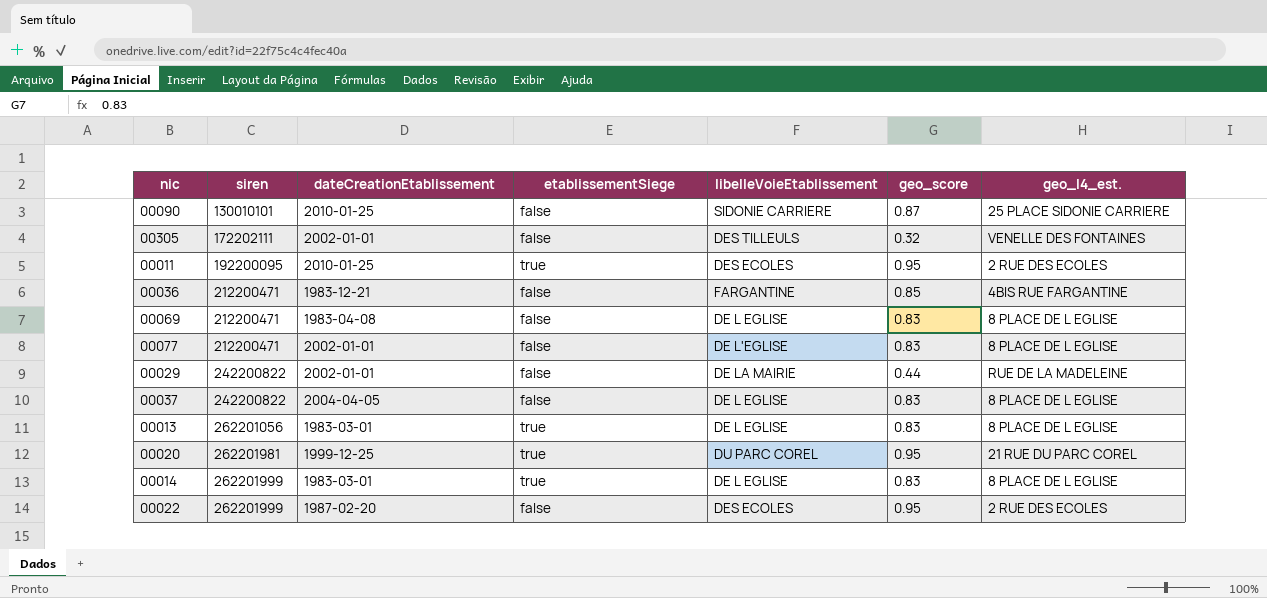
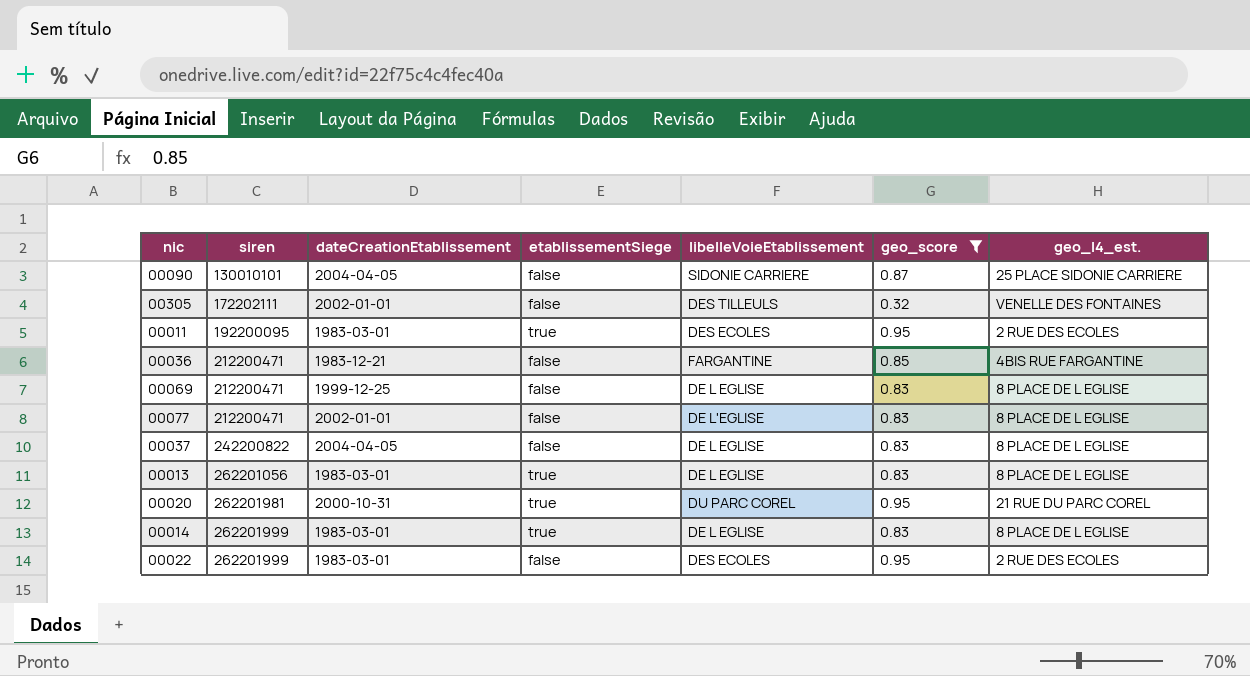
filter: none -> geo_score != 0.44
00090 | dateCreationEtablissement: 2010-01-25 -> 2004-04-05
00011 | dateCreationEtablissement: 2010-01-25 -> 1983-03-01
00069 | dateCreationEtablissement: 1983-04-08 -> 1999-12-25
00020 | dateCreationEtablissement: 1999-12-25 -> 2000-10-31
00022 | dateCreationEtablissement: 1987-02-20 -> 1983-03-01

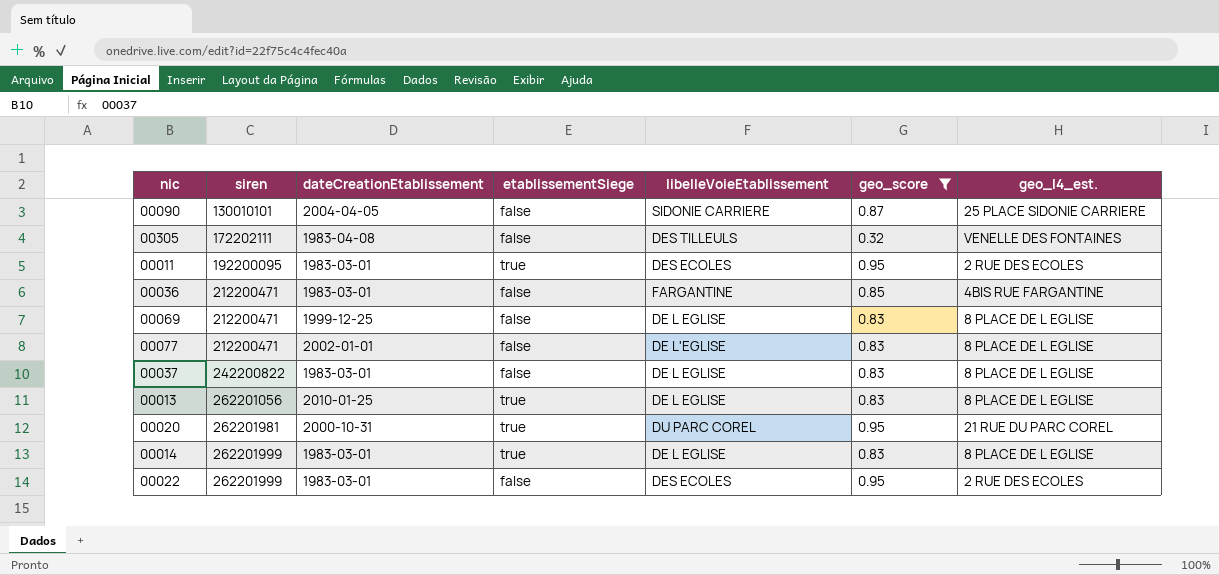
00305 | dateCreationEtablissement: 2002-01-01 -> 1983-04-08
00036 | dateCreationEtablissement: 1983-12-21 -> 1983-03-01
00037 | dateCreationEtablissement: 2004-04-05 -> 1983-03-01
00013 | dateCreationEtablissement: 1983-03-01 -> 2010-01-25

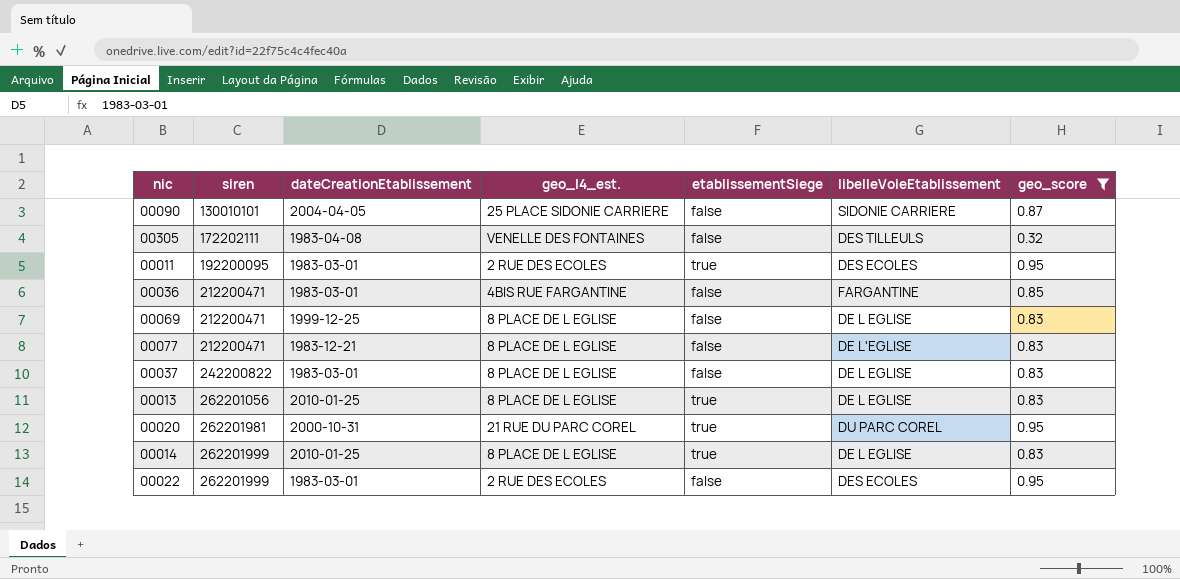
column geo_l4_est. | position: 7 -> 4
00077 | dateCreationEtablissement: 2002-01-01 -> 1983-12-21
00014 | dateCreationEtablissement: 1983-03-01 -> 2010-01-25

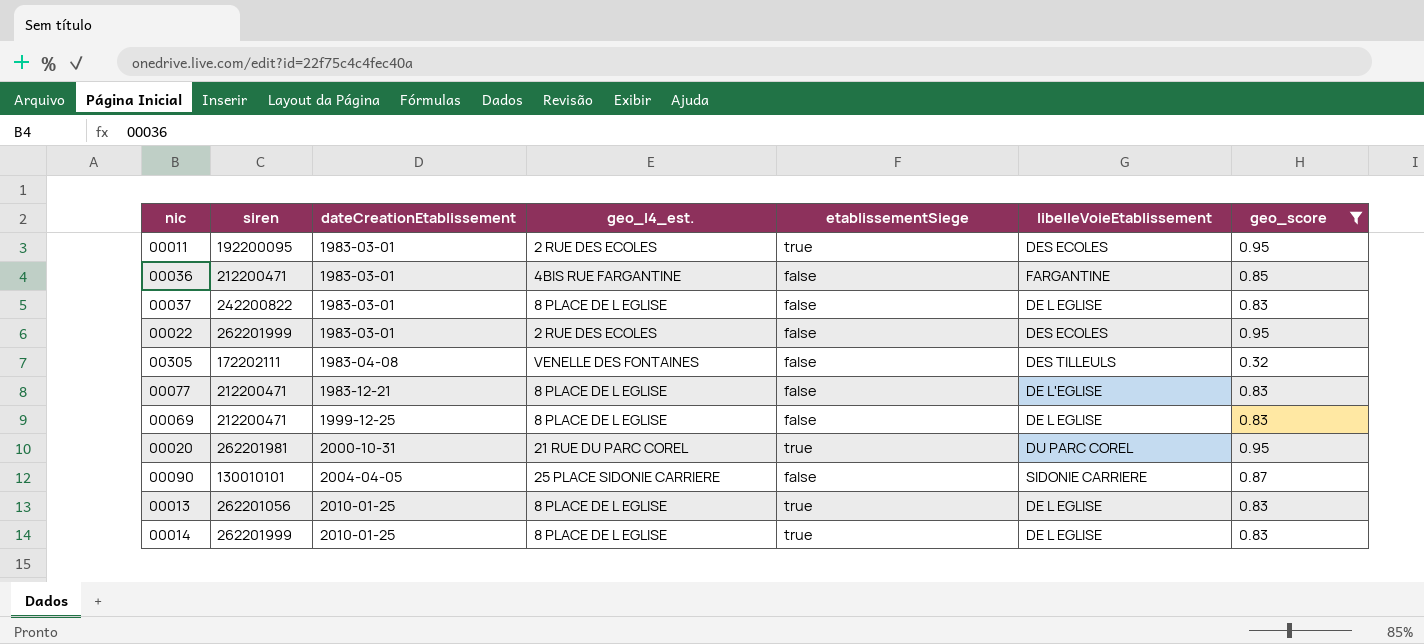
row order: siren ascending -> dateCreationEtablissement ascending

